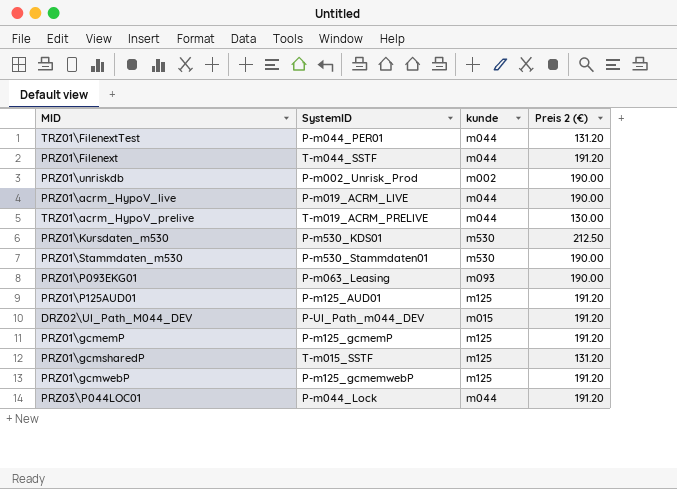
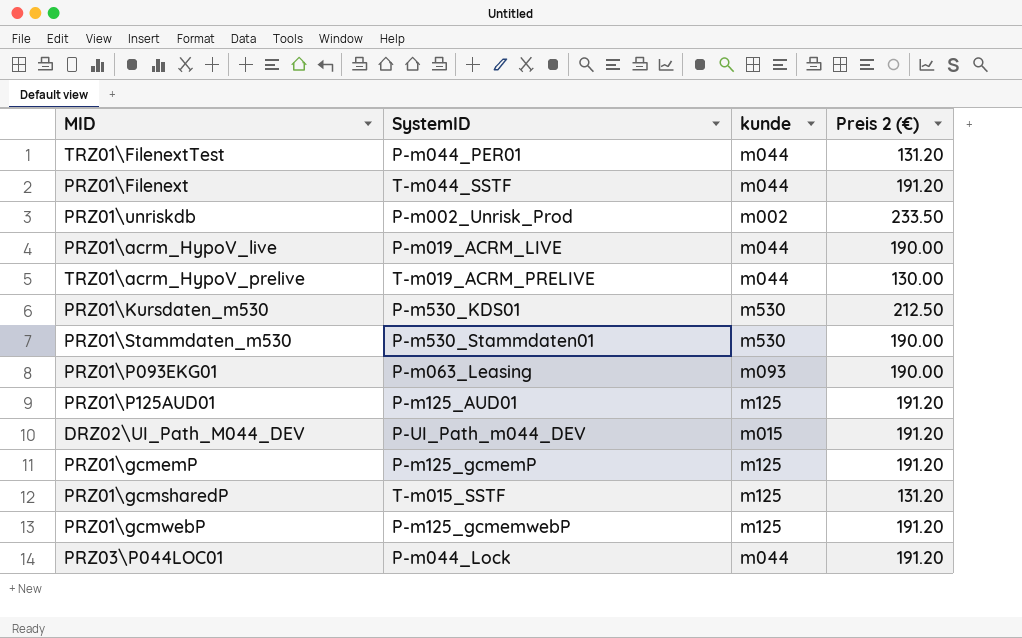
PRZ01\unriskdb | Preis 2 (€): 190.00 -> 233.50

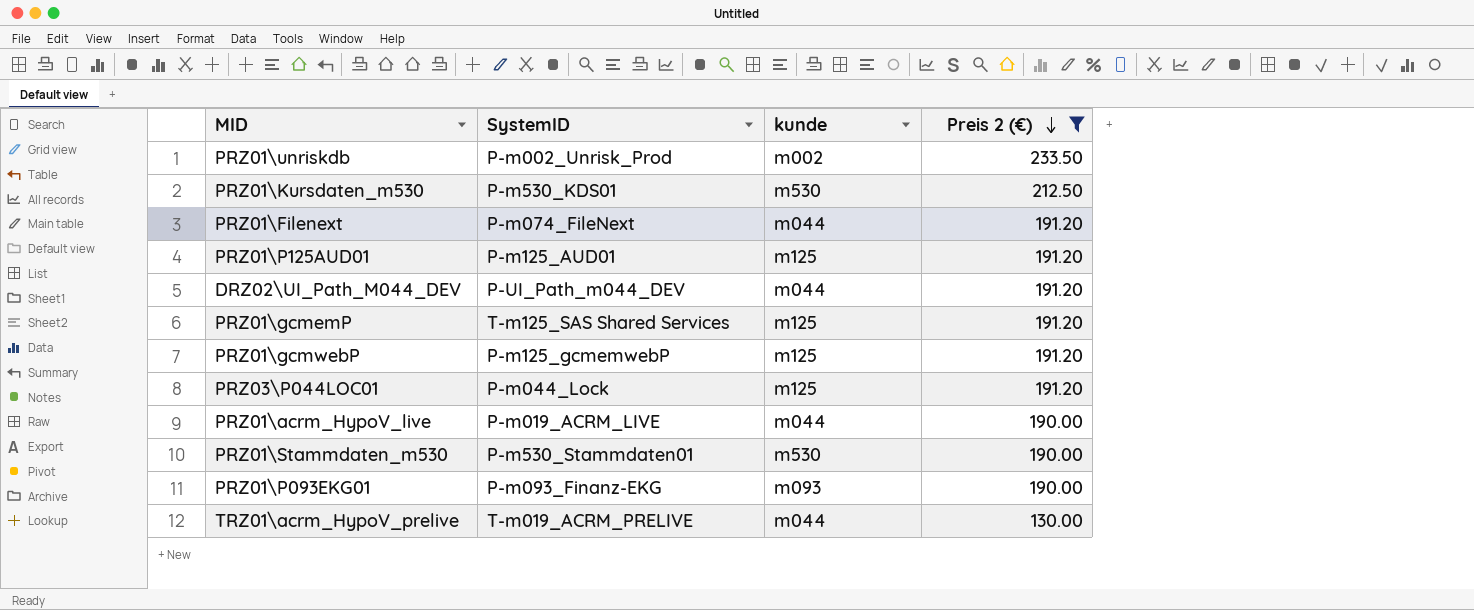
filter: none -> Preis 2 (€) != 131.20
row order: none -> Preis 2 (€) descending
PRZ01\Filenext | SystemID: T-m044_SSTF -> P-m074_FileNext
DRZ02\UI_Path_M044_DEV | kunde: m015 -> m044
PRZ01\gcmemP | SystemID: P-m125_gcmemP -> T-m125_SAS Shared Services
PRZ03\P044LOC01 | kunde: m044 -> m125
PRZ01\P093EKG01 | SystemID: P-m063_Leasing -> P-m093_Finanz-EKG

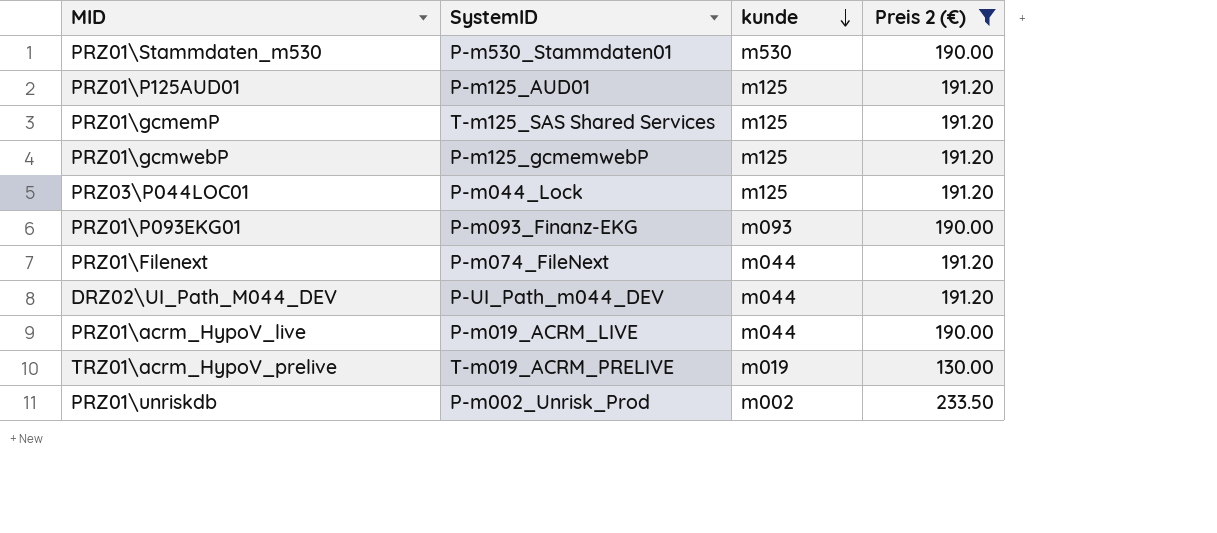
row order: Preis 2 (€) descending -> kunde descending
row PRZ01\Kursdaten_m530: P-m530_KDS01 | m530 | 212.50 -> none
TRZ01\acrm_HypoV_prelive | kunde: m044 -> m019

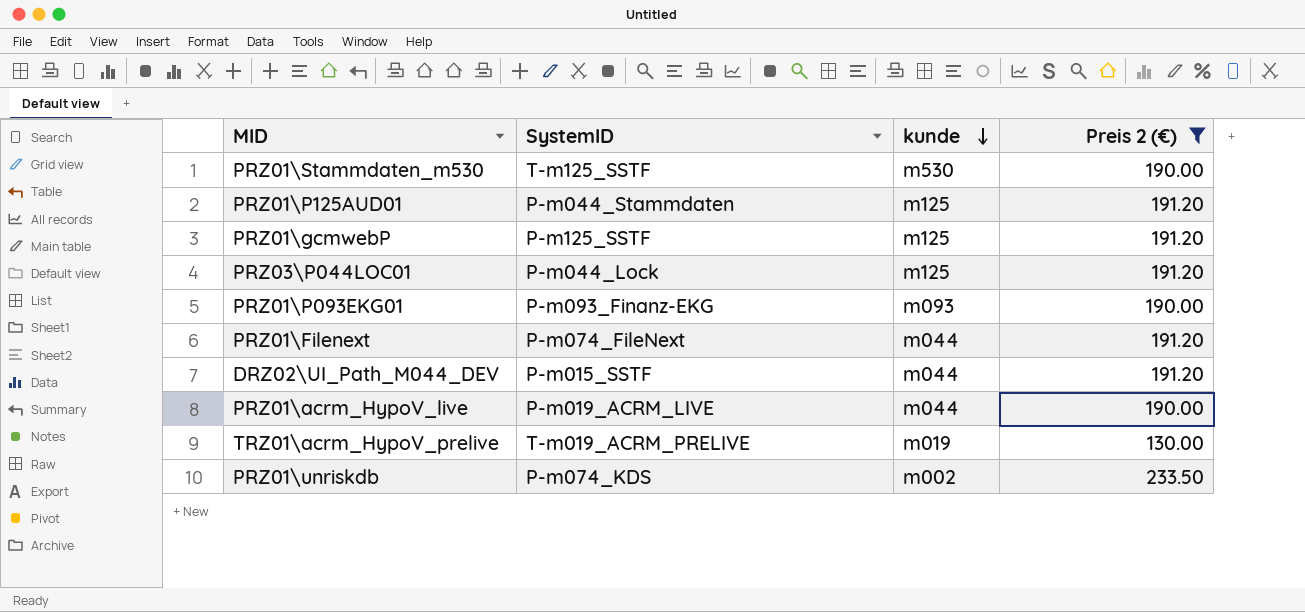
row PRZ01\gcmemP: T-m125_SAS Shared Services | m125 | 191.20 -> none
PRZ01\Stammdaten_m530 | SystemID: P-m530_Stammdaten01 -> T-m125_SSTF
PRZ01\P125AUD01 | SystemID: P-m125_AUD01 -> P-m044_Stammdaten
PRZ01\gcmwebP | SystemID: P-m125_gcmemwebP -> P-m125_SSTF
DRZ02\UI_Path_M044_DEV | SystemID: P-UI_Path_m044_DEV -> P-m015_SSTF
PRZ01\unriskdb | SystemID: P-m002_Unrisk_Prod -> P-m074_KDS

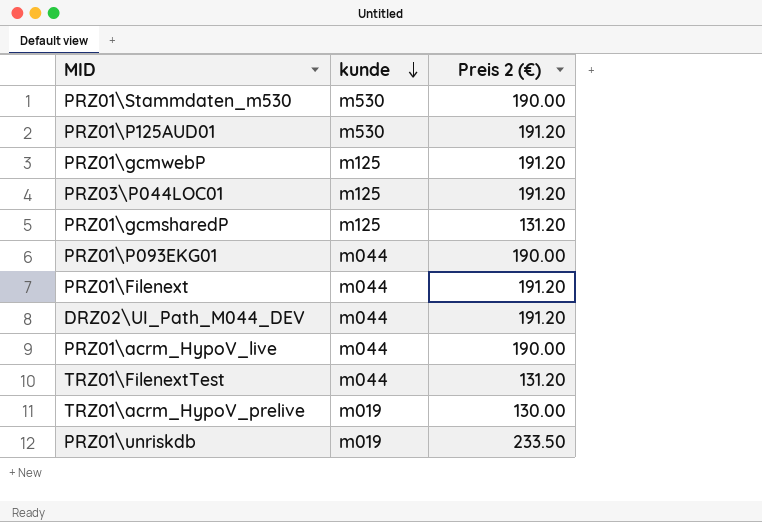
filter: Preis 2 (€) != 131.20 -> none
column SystemID | position: 2 -> none
PRZ01\P125AUD01 | kunde: m125 -> m530
PRZ01\P093EKG01 | kunde: m093 -> m044
PRZ01\unriskdb | kunde: m002 -> m019

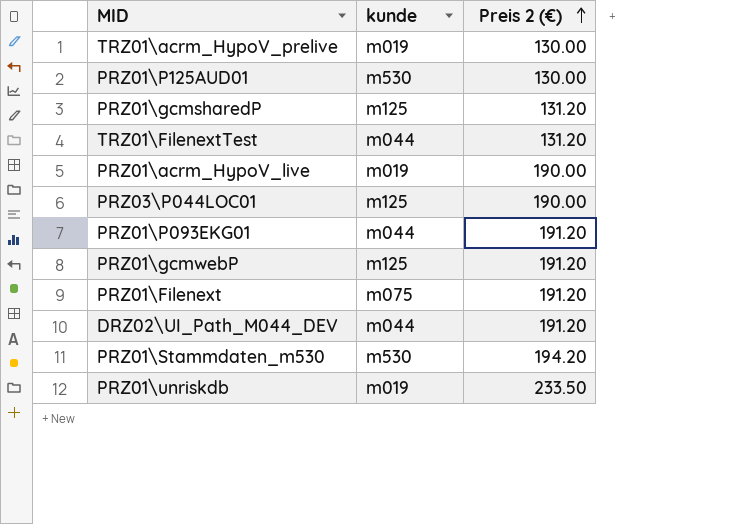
row order: kunde descending -> Preis 2 (€) ascending
PRZ01\P125AUD01 | Preis 2 (€): 191.20 -> 130.00
PRZ01\acrm_HypoV_live | kunde: m044 -> m019
PRZ03\P044LOC01 | Preis 2 (€): 191.20 -> 190.00
PRZ01\P093EKG01 | Preis 2 (€): 190.00 -> 191.20
PRZ01\Filenext | kunde: m044 -> m075
PRZ01\Stammdaten_m530 | Preis 2 (€): 190.00 -> 194.20

